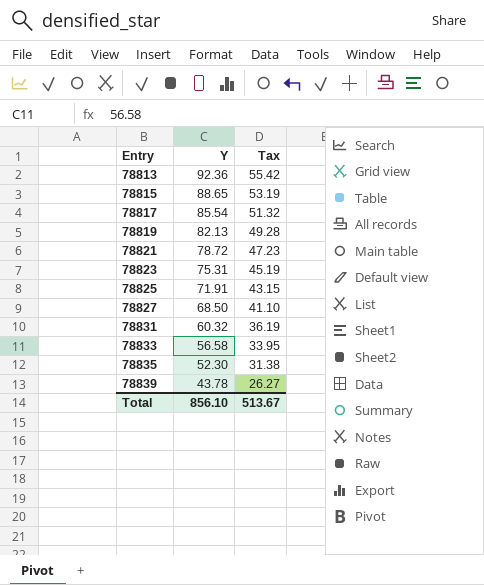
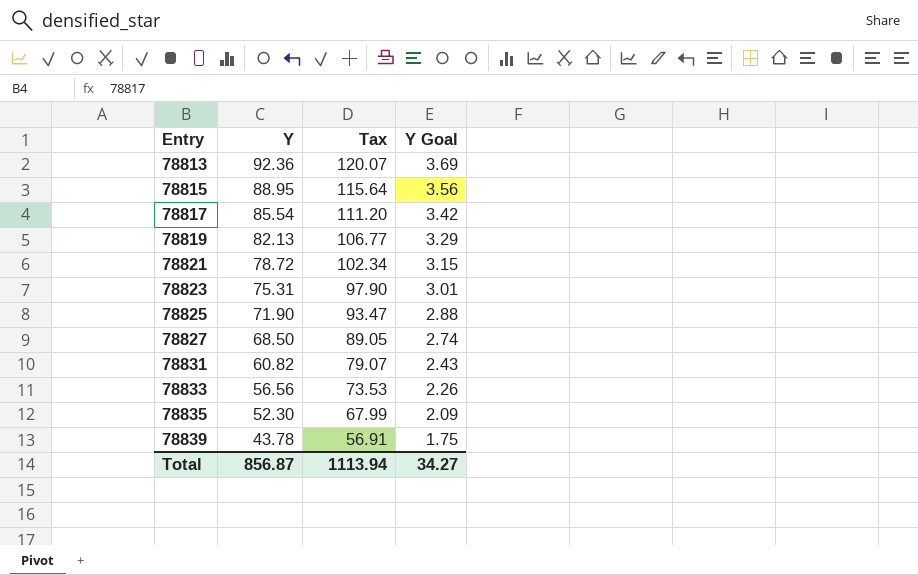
column Tax | formula: [Y] * 0.6 -> [Y] * 1.3
column Y Goal | formula: none -> [Y] * 0.04
78815 | Y: 88.65 -> 88.95
78825 | Y: 71.91 -> 71.90
78831 | Y: 60.32 -> 60.82
78833 | Y: 56.58 -> 56.56
Total | Y: 856.10 -> 856.87
Total | Tax: 513.67 -> 1113.94

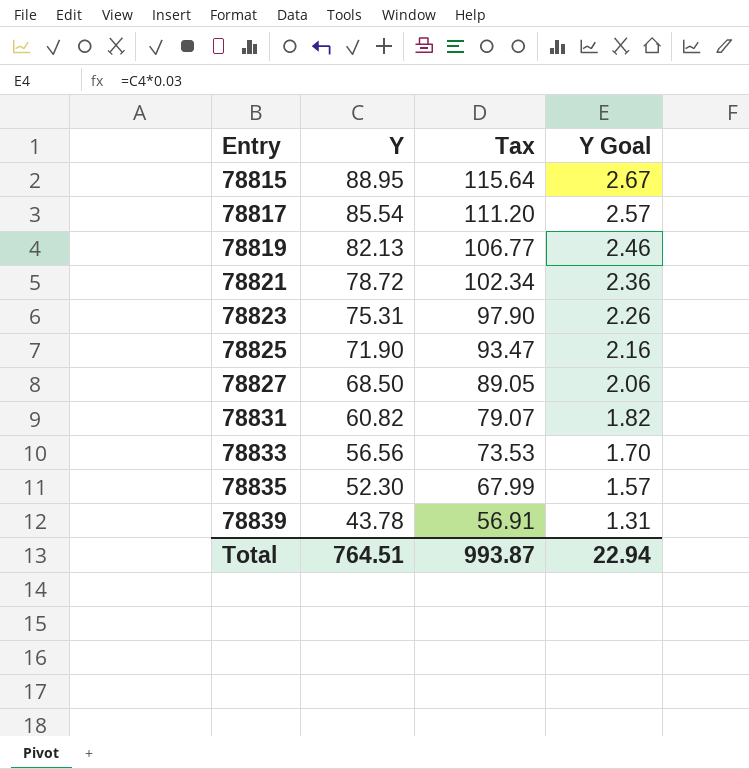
column Y Goal | formula: [Y] * 0.04 -> [Y] * 0.03
row 78813: 92.36 | 120.07 | 3.69 -> none
Total | Y: 856.87 -> 764.51
Total | Tax: 1113.94 -> 993.87
Total | Y Goal: 34.27 -> 22.94

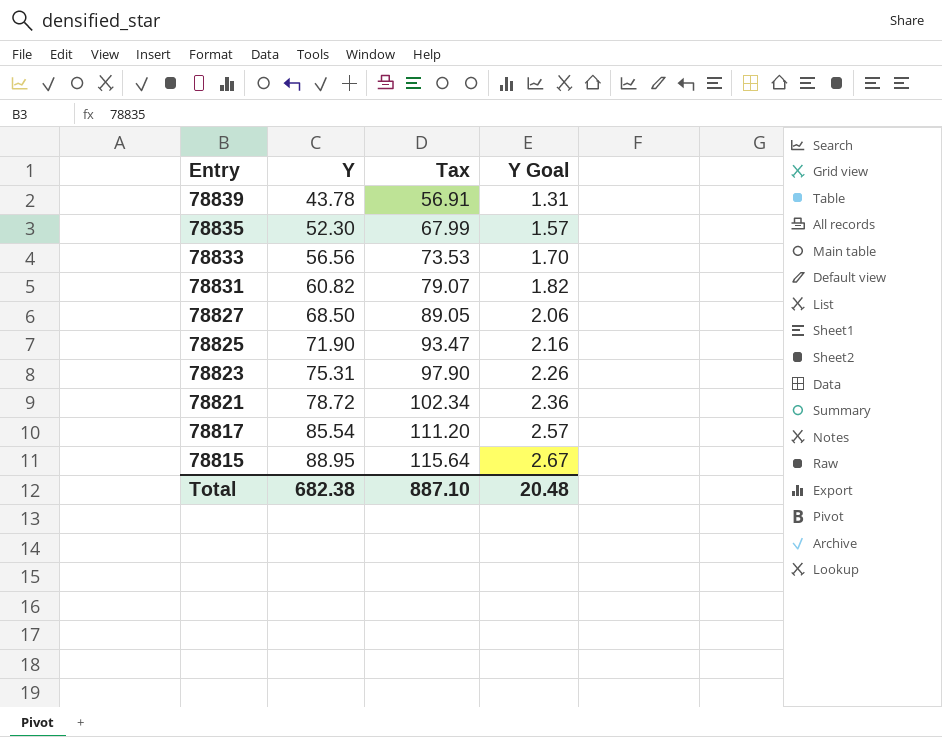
row order: Entry ascending -> Entry descending
row 78819: 82.13 | 106.77 | 2.46 -> none
Total | Y: 764.51 -> 682.38
Total | Tax: 993.87 -> 887.10
Total | Y Goal: 22.94 -> 20.48

